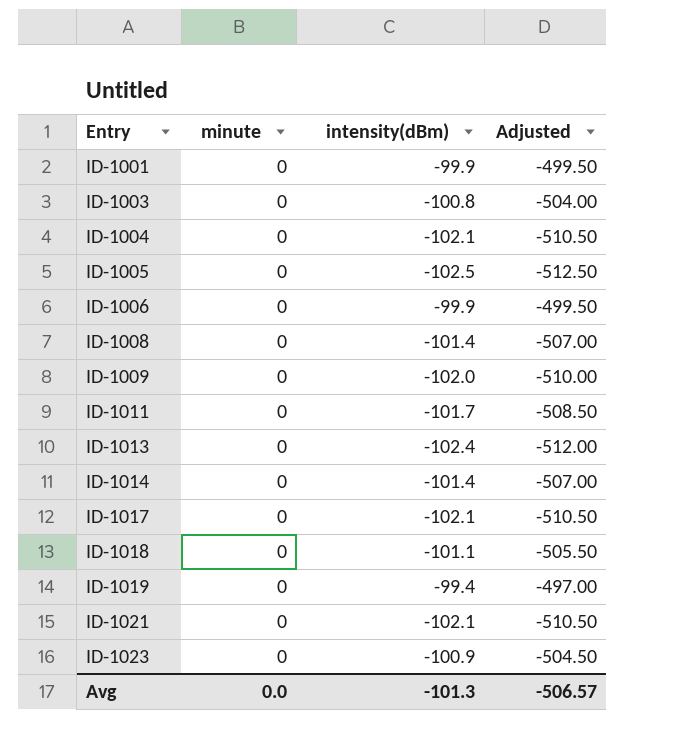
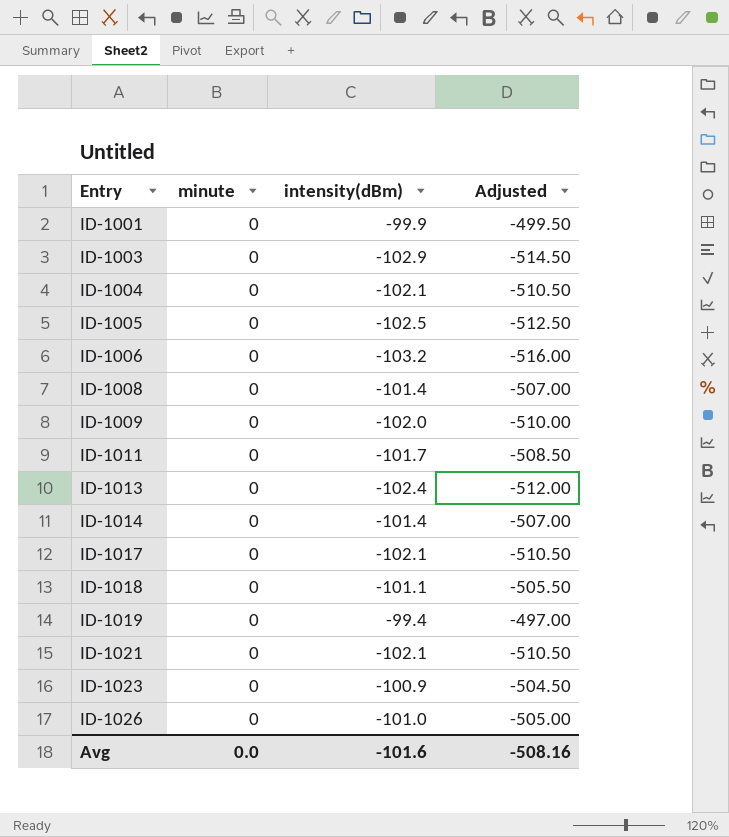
ID-1003 | intensity(dBm): -100.8 -> -102.9
ID-1003 | Adjusted: -504.00 -> -514.50
ID-1006 | intensity(dBm): -99.9 -> -103.2
ID-1006 | Adjusted: -499.50 -> -516.00
row ID-1026: none -> 0 | -101.0 | -505.00
Avg | intensity(dBm): -101.3 -> -101.6
Avg | Adjusted: -506.57 -> -508.16

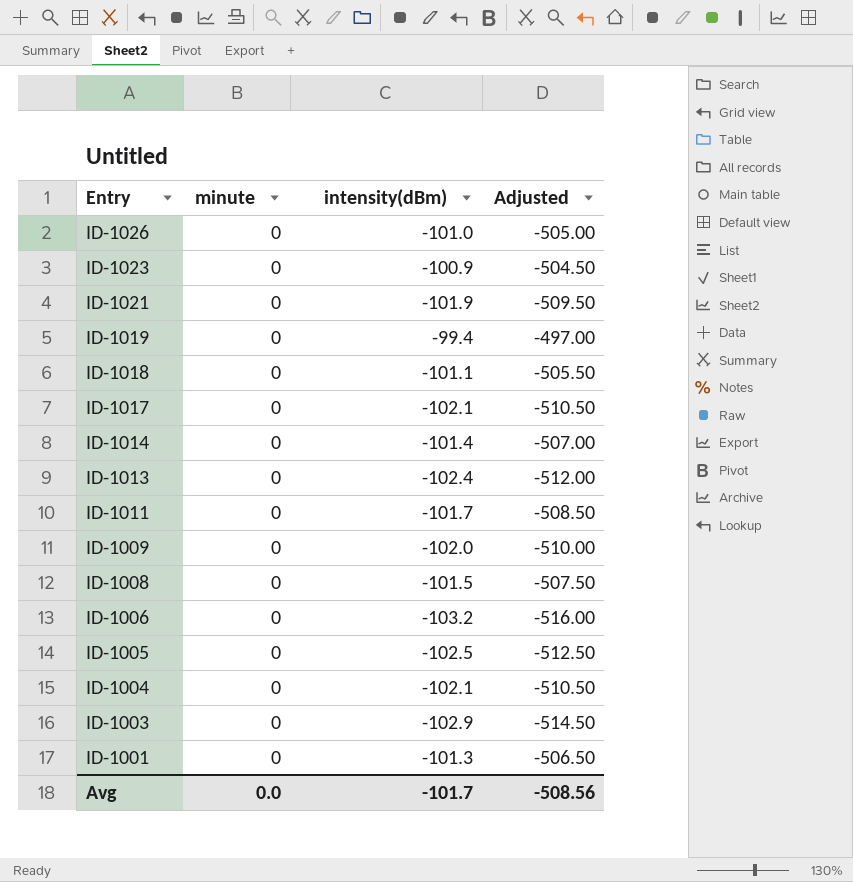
row order: Entry ascending -> Entry descending
ID-1021 | intensity(dBm): -102.1 -> -101.9
ID-1021 | Adjusted: -510.50 -> -509.50
ID-1008 | intensity(dBm): -101.4 -> -101.5
ID-1008 | Adjusted: -507.00 -> -507.50
ID-1001 | intensity(dBm): -99.9 -> -101.3
ID-1001 | Adjusted: -499.50 -> -506.50
Avg | intensity(dBm): -101.6 -> -101.7
Avg | Adjusted: -508.16 -> -508.56

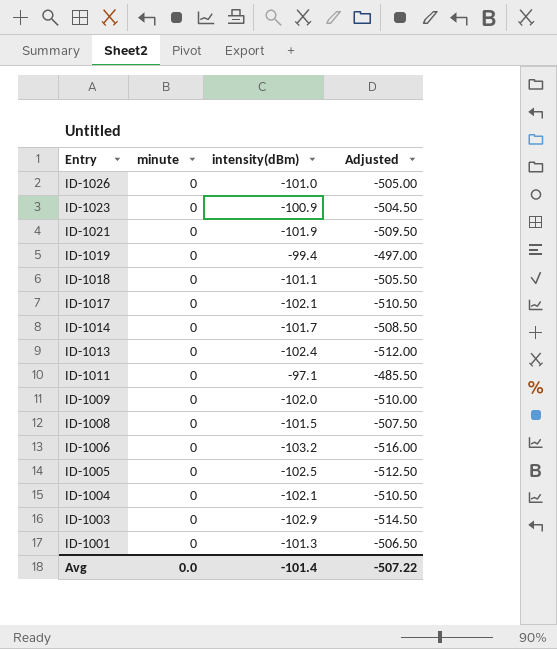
ID-1014 | intensity(dBm): -101.4 -> -101.7
ID-1014 | Adjusted: -507.00 -> -508.50
ID-1011 | intensity(dBm): -101.7 -> -97.1
ID-1011 | Adjusted: -508.50 -> -485.50
Avg | intensity(dBm): -101.7 -> -101.4
Avg | Adjusted: -508.56 -> -507.22

